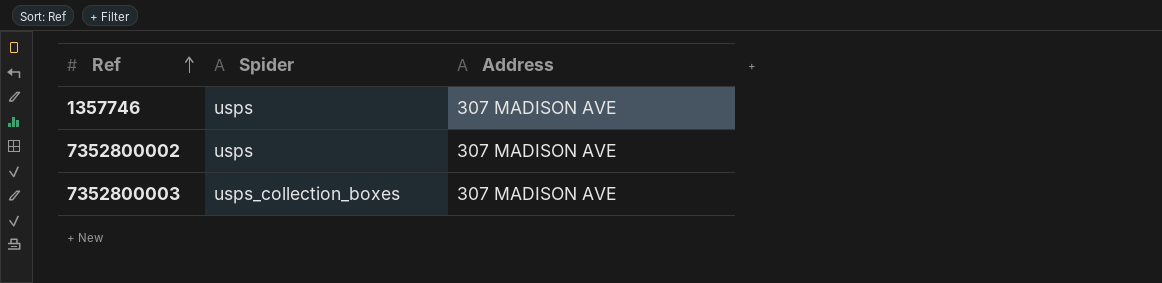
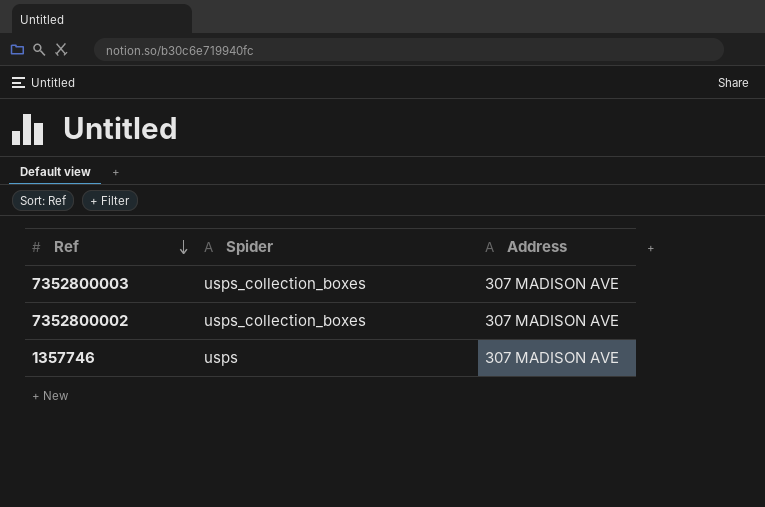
row order: Ref ascending -> Ref descending
7352800002 | Spider: usps -> usps_collection_boxes

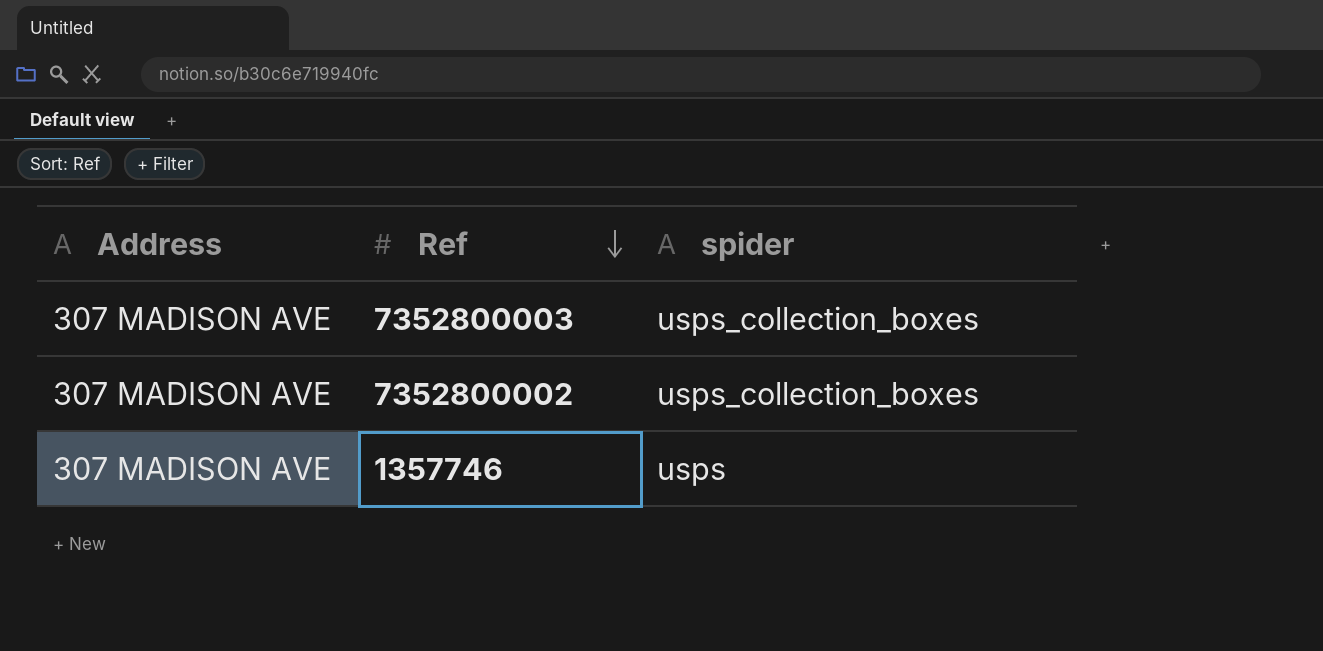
column Address | position: 3 -> 1
column name: Spider -> spider

